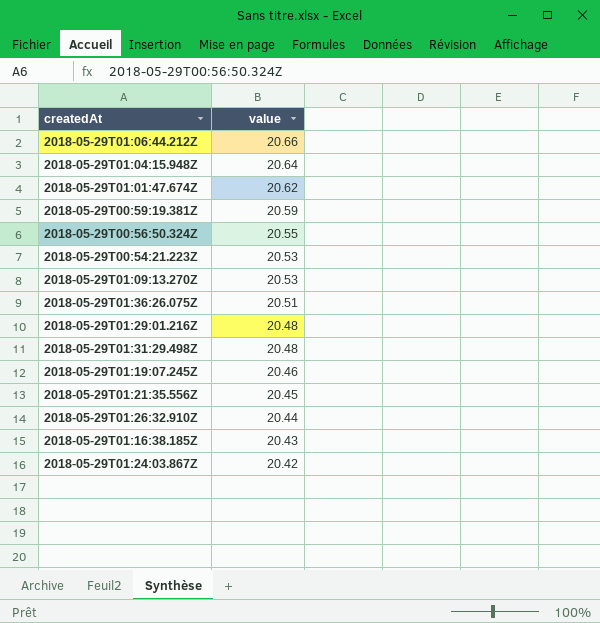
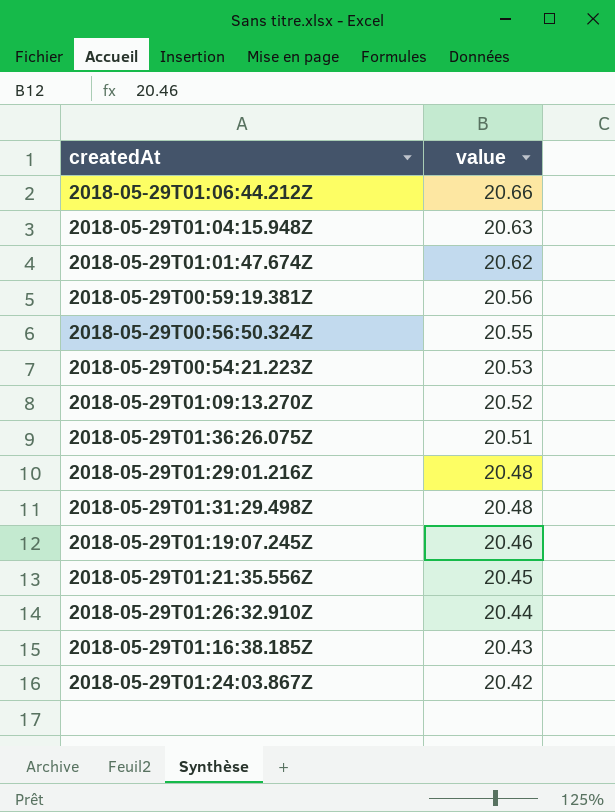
2018-05-29T01:04:15.948Z | value: 20.64 -> 20.63
2018-05-29T00:59:19.381Z | value: 20.59 -> 20.56
2018-05-29T01:09:13.270Z | value: 20.53 -> 20.52

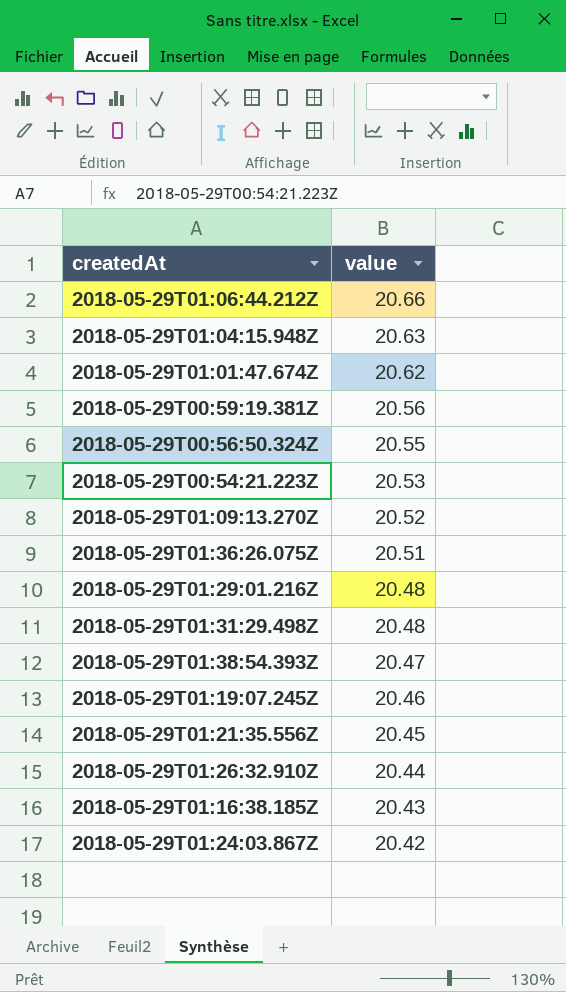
row 2018-05-29T01:38:54.393Z: none -> 20.47

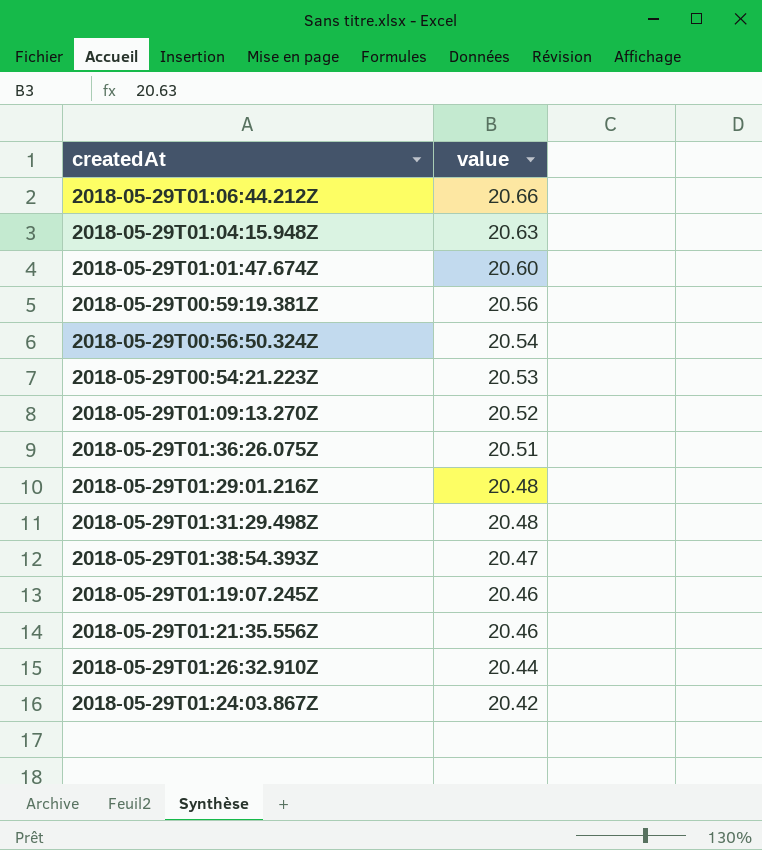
row 2018-05-29T01:16:38.185Z: 20.43 -> none
2018-05-29T01:01:47.674Z | value: 20.62 -> 20.60
2018-05-29T00:56:50.324Z | value: 20.55 -> 20.54
2018-05-29T01:21:35.556Z | value: 20.45 -> 20.46

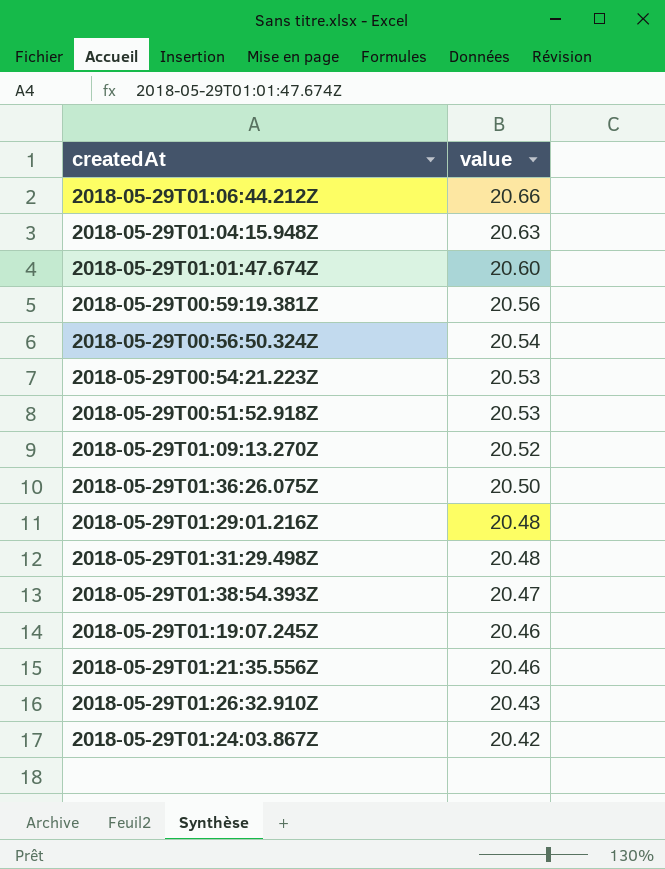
row 2018-05-29T00:51:52.918Z: none -> 20.53
2018-05-29T01:36:26.075Z | value: 20.51 -> 20.50
2018-05-29T01:26:32.910Z | value: 20.44 -> 20.43

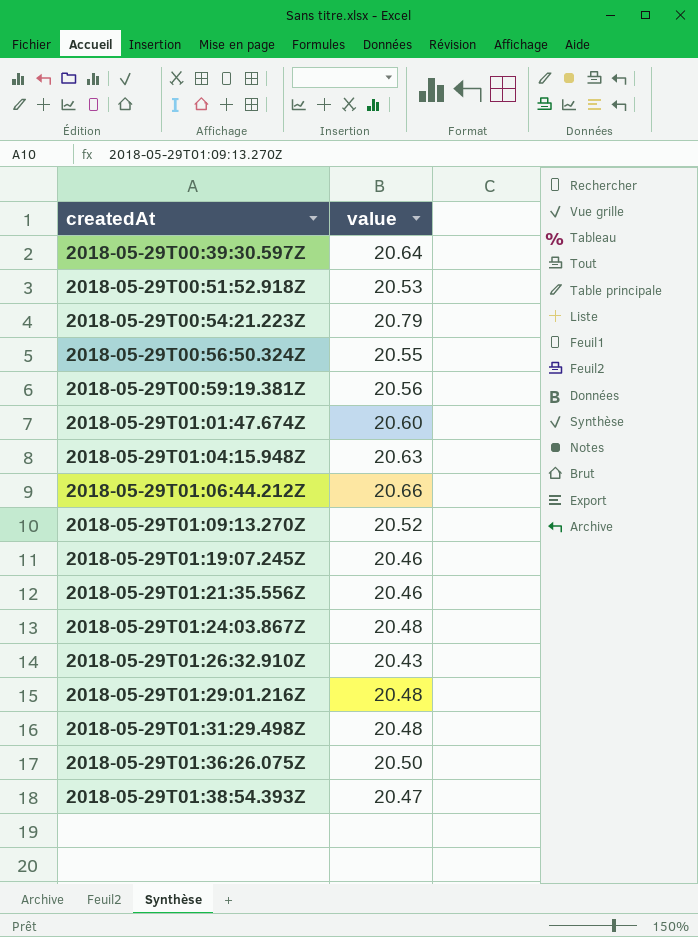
row order: value descending -> createdAt ascending
row 2018-05-29T00:39:30.597Z: none -> 20.64
2018-05-29T00:54:21.223Z | value: 20.53 -> 20.79
2018-05-29T00:56:50.324Z | value: 20.54 -> 20.55
2018-05-29T01:24:03.867Z | value: 20.42 -> 20.48

